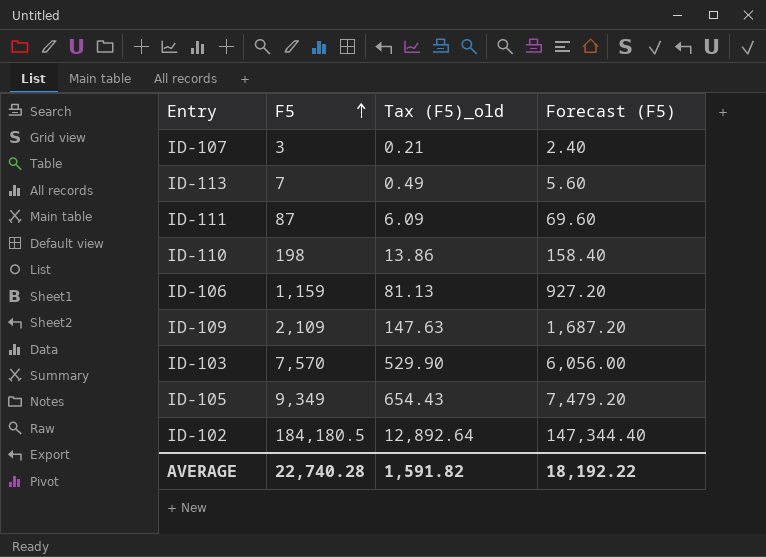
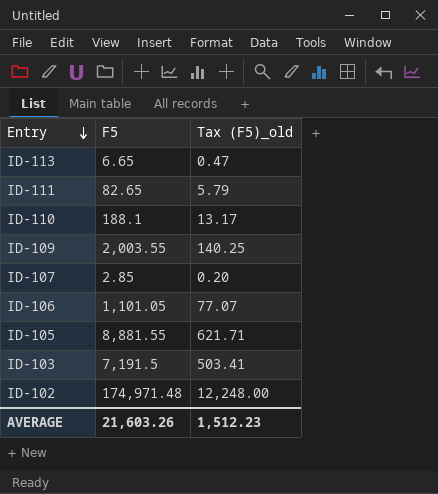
row order: F5 ascending -> Entry descending
column Forecast (F5) | formula: [F5] * 0.8 -> none
ID-113 | F5: 7 -> 6.65
ID-113 | Tax (F5)_old: 0.49 -> 0.47
ID-111 | F5: 87 -> 82.65
ID-111 | Tax (F5)_old: 6.09 -> 5.79
ID-110 | F5: 198 -> 188.1
ID-110 | Tax (F5)_old: 13.86 -> 13.17
ID-109 | F5: 2,109 -> 2,003.55
ID-109 | Tax (F5)_old: 147.63 -> 140.25
ID-107 | F5: 3 -> 2.85
ID-107 | Tax (F5)_old: 0.21 -> 0.20
ID-106 | F5: 1,159 -> 1,101.05
ID-106 | Tax (F5)_old: 81.13 -> 77.07
ID-105 | F5: 9,349 -> 8,881.55
ID-105 | Tax (F5)_old: 654.43 -> 621.71
ID-103 | F5: 7,570 -> 7,191.5
ID-103 | Tax (F5)_old: 529.90 -> 503.41
ID-102 | F5: 184,180.5 -> 174,971.48
ID-102 | Tax (F5)_old: 12,892.64 -> 12,248.00
AVERAGE | F5: 22,740.28 -> 21,603.26
AVERAGE | Tax (F5)_old: 1,591.82 -> 1,512.23

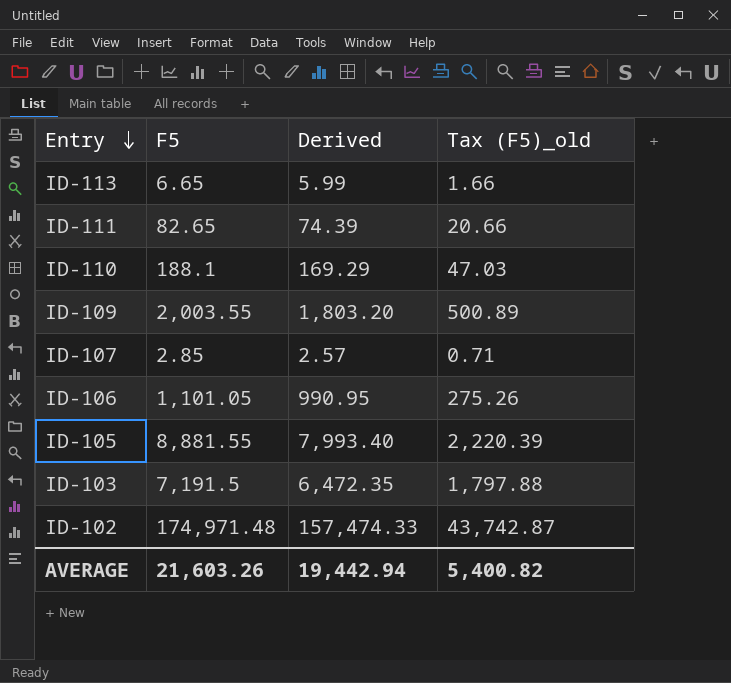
column Derived | formula: none -> [F5] * 0.9
column Tax (F5)_old | formula: [F5] * 0.07 -> [F5] * 0.25
AVERAGE | Tax (F5)_old: 1,512.23 -> 5,400.82

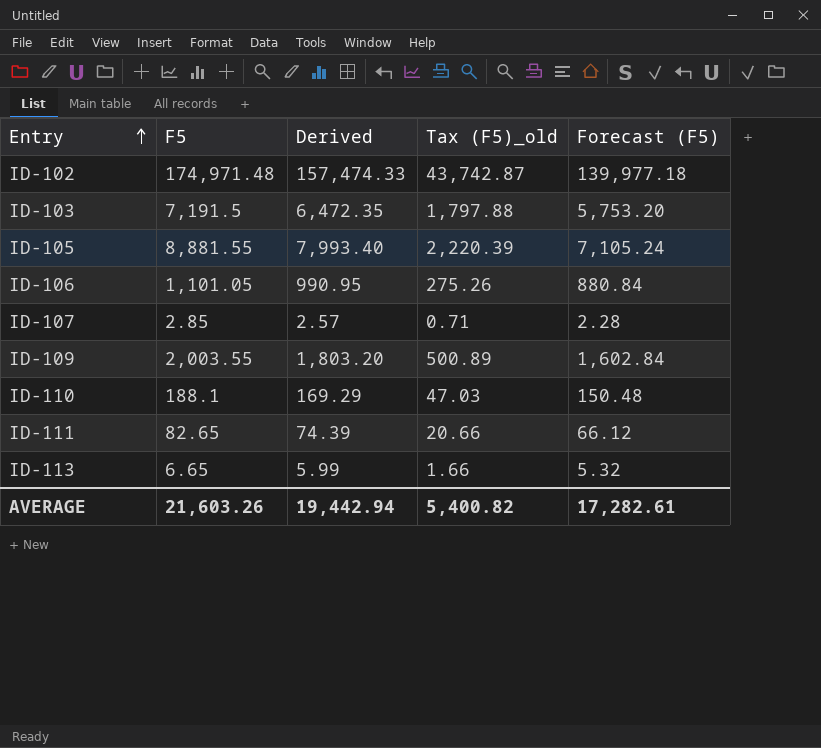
row order: Entry descending -> Entry ascending
column Forecast (F5) | formula: none -> [F5] * 0.8

